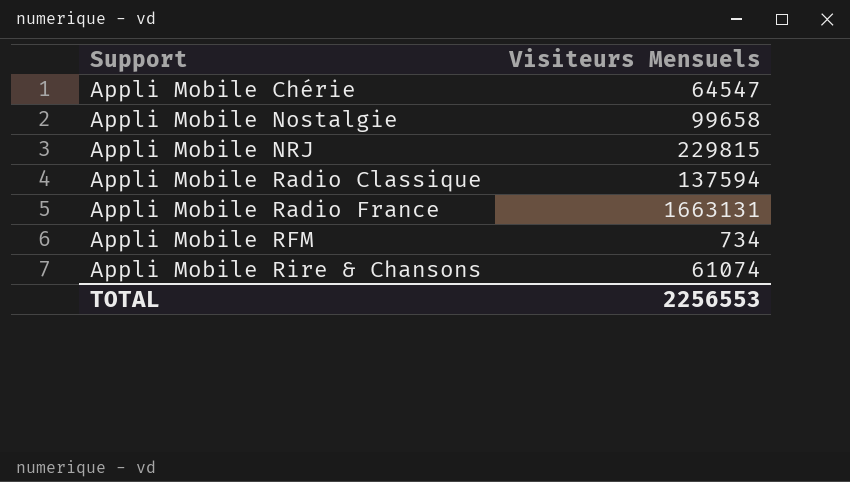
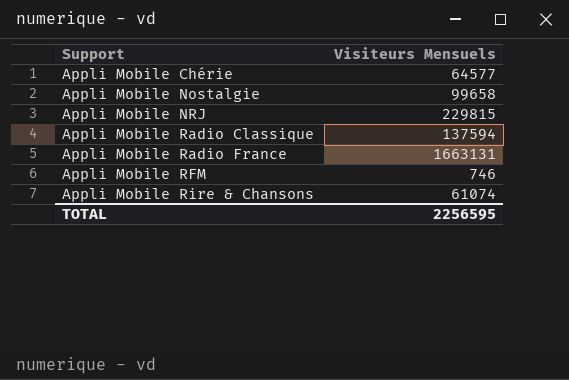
Appli Mobile Chérie | Visiteurs Mensuels: 64547 -> 64577
Appli Mobile RFM | Visiteurs Mensuels: 734 -> 746
TOTAL | Visiteurs Mensuels: 2256553 -> 2256595

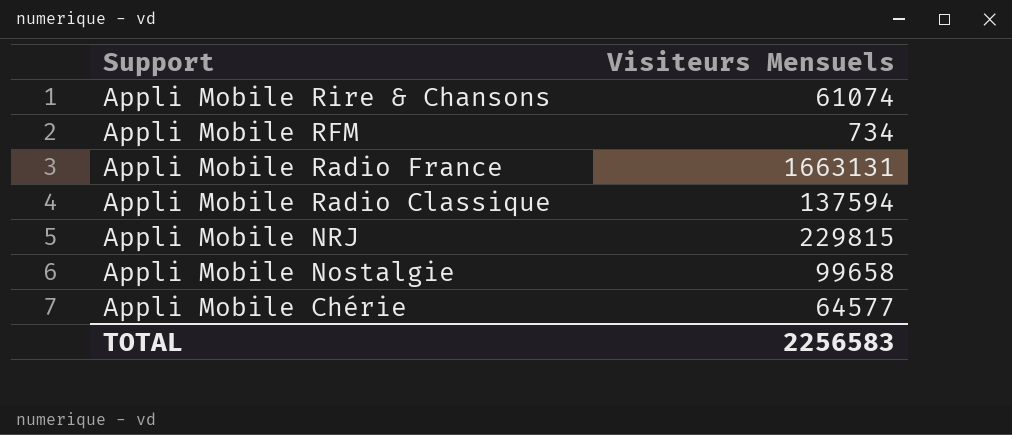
row order: Support ascending -> Support descending
Appli Mobile RFM | Visiteurs Mensuels: 746 -> 734
TOTAL | Visiteurs Mensuels: 2256595 -> 2256583

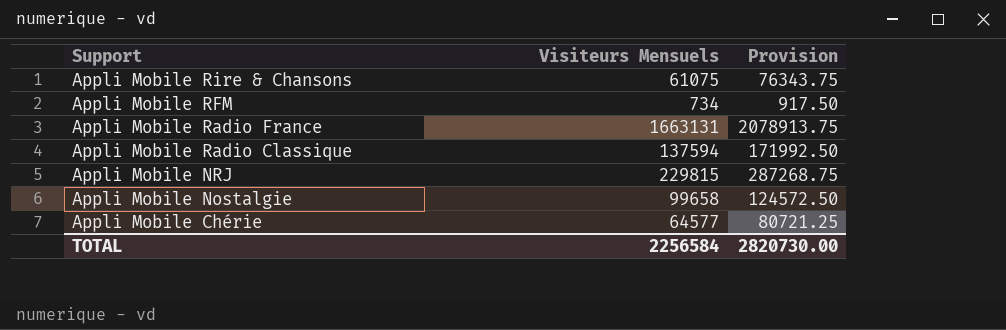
column Provision | formula: none -> [Visiteurs Mensuels] * 1.25
Appli Mobile Rire & Chansons | Visiteurs Mensuels: 61074 -> 61075
TOTAL | Visiteurs Mensuels: 2256583 -> 2256584

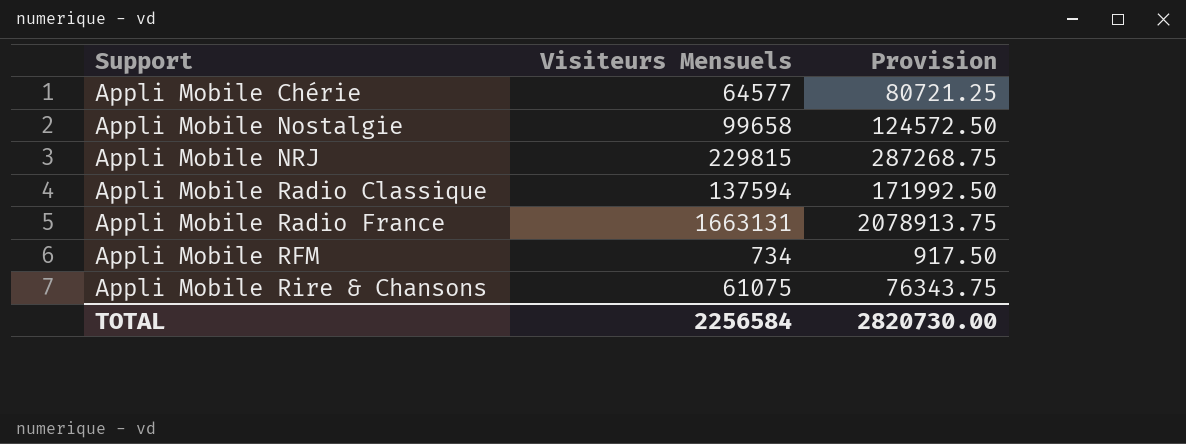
row order: Support descending -> Support ascending

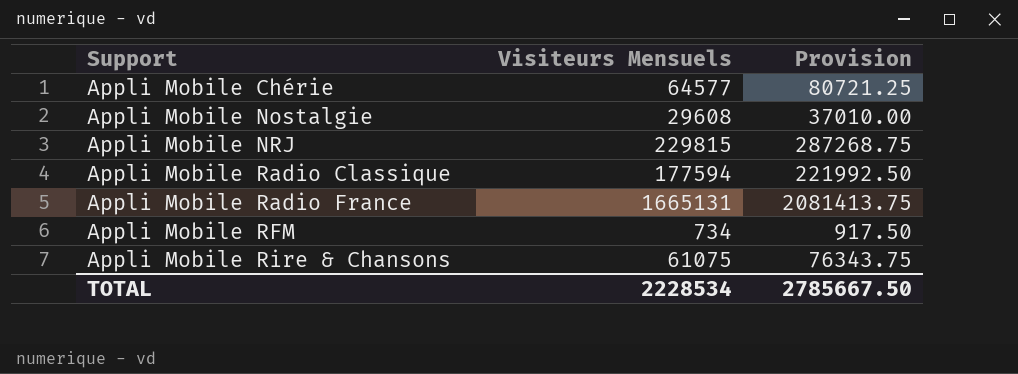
Appli Mobile Nostalgie | Visiteurs Mensuels: 99658 -> 29608
Appli Mobile Nostalgie | Provision: 124572.50 -> 37010.00
Appli Mobile Radio Classique | Visiteurs Mensuels: 137594 -> 177594
Appli Mobile Radio Classique | Provision: 171992.50 -> 221992.50
Appli Mobile Radio France | Visiteurs Mensuels: 1663131 -> 1665131
Appli Mobile Radio France | Provision: 2078913.75 -> 2081413.75
TOTAL | Visiteurs Mensuels: 2256584 -> 2228534
TOTAL | Provision: 2820730.00 -> 2785667.50

